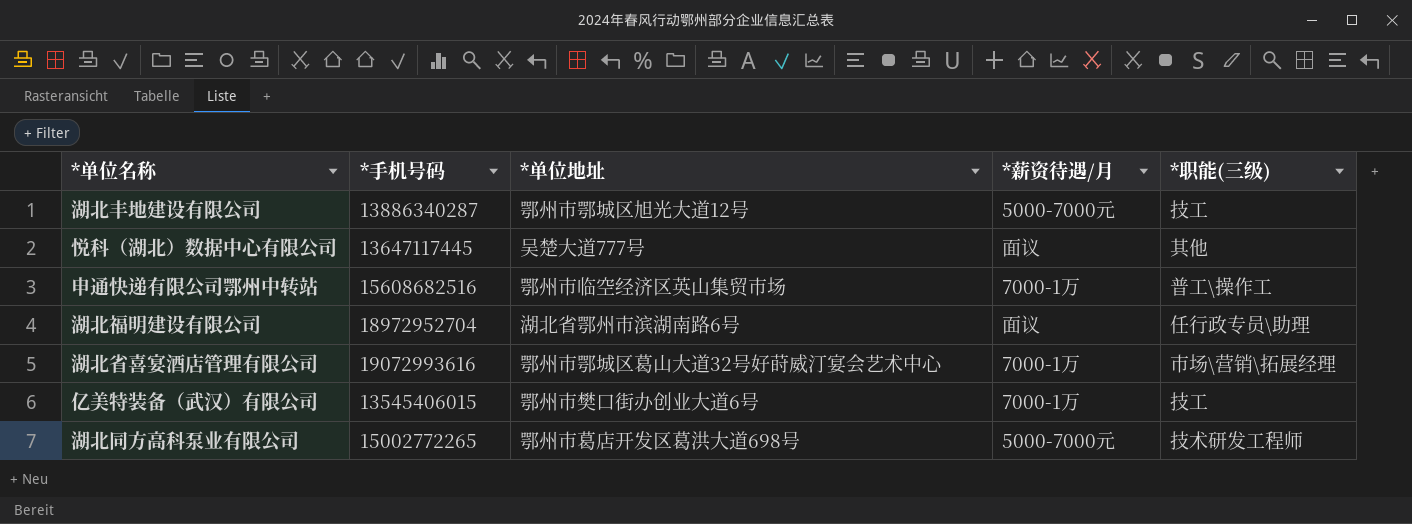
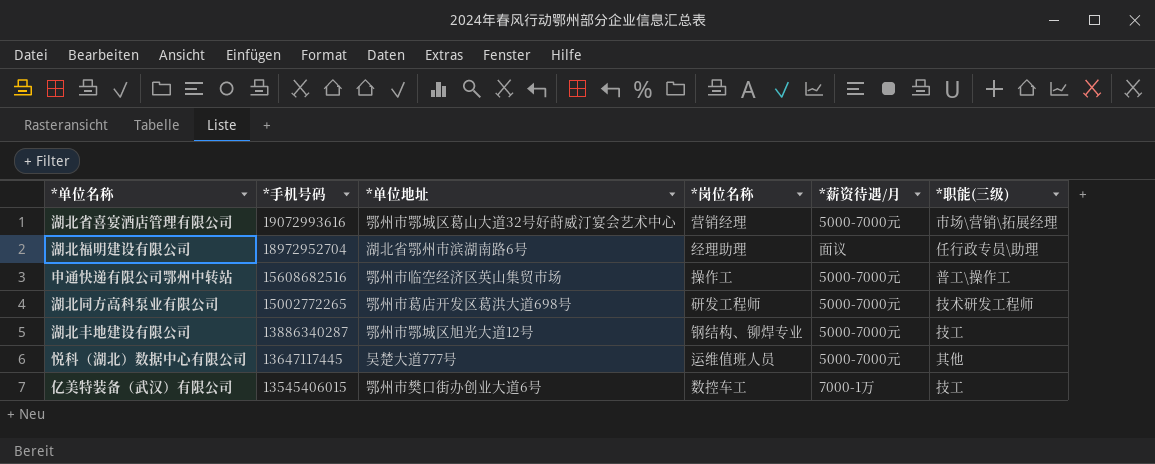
row order: none -> *手机号码 descending
column *岗位名称 | position: none -> 4
湖北省喜宴酒店管理有限公司 | *薪资待遇/月: 7000-1万 -> 5000-7000元
申通快递有限公司鄂州中转站 | *薪资待遇/月: 7000-1万 -> 5000-7000元
悦科（湖北）数据中心有限公司 | *薪资待遇/月: 面议 -> 5000-7000元

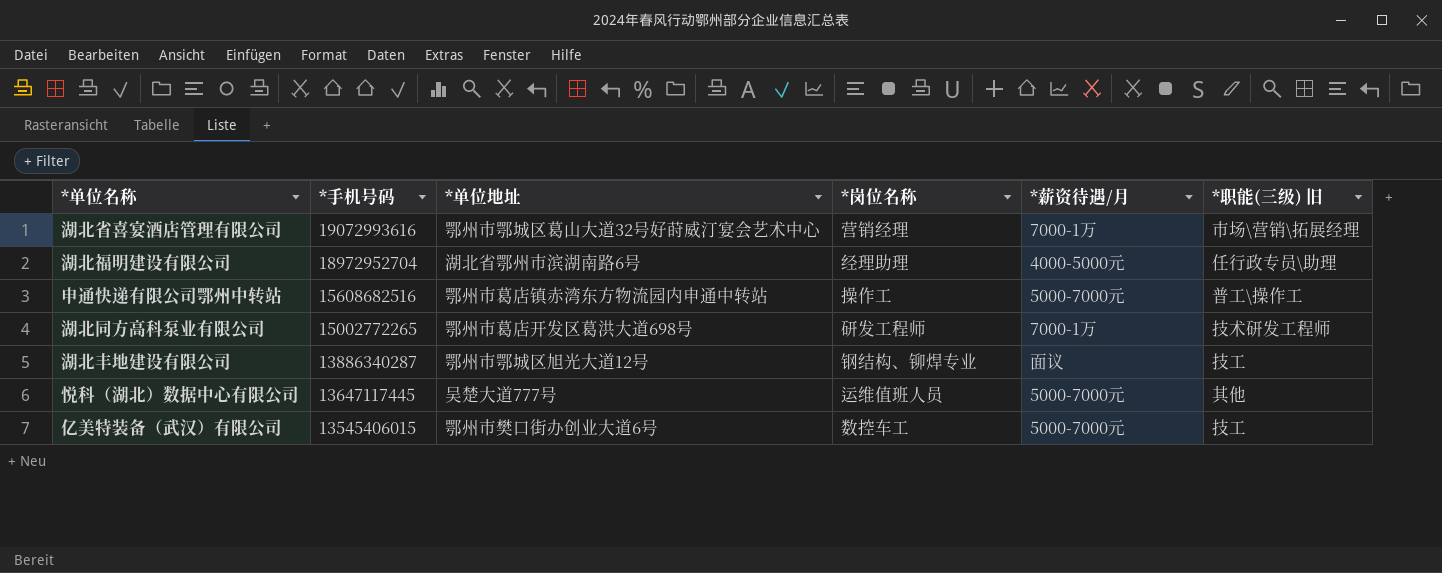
column name: *职能(三级) -> *职能(三级) 旧
湖北省喜宴酒店管理有限公司 | *薪资待遇/月: 5000-7000元 -> 7000-1万
湖北福明建设有限公司 | *薪资待遇/月: 面议 -> 4000-5000元
申通快递有限公司鄂州中转站 | *单位地址: 鄂州市临空经济区英山集贸市场 -> 鄂州市葛店镇赤湾东方物流园内申通中转站
湖北同方高科泵业有限公司 | *薪资待遇/月: 5000-7000元 -> 7000-1万
湖北丰地建设有限公司 | *薪资待遇/月: 5000-7000元 -> 面议
亿美特装备（武汉）有限公司 | *薪资待遇/月: 7000-1万 -> 5000-7000元

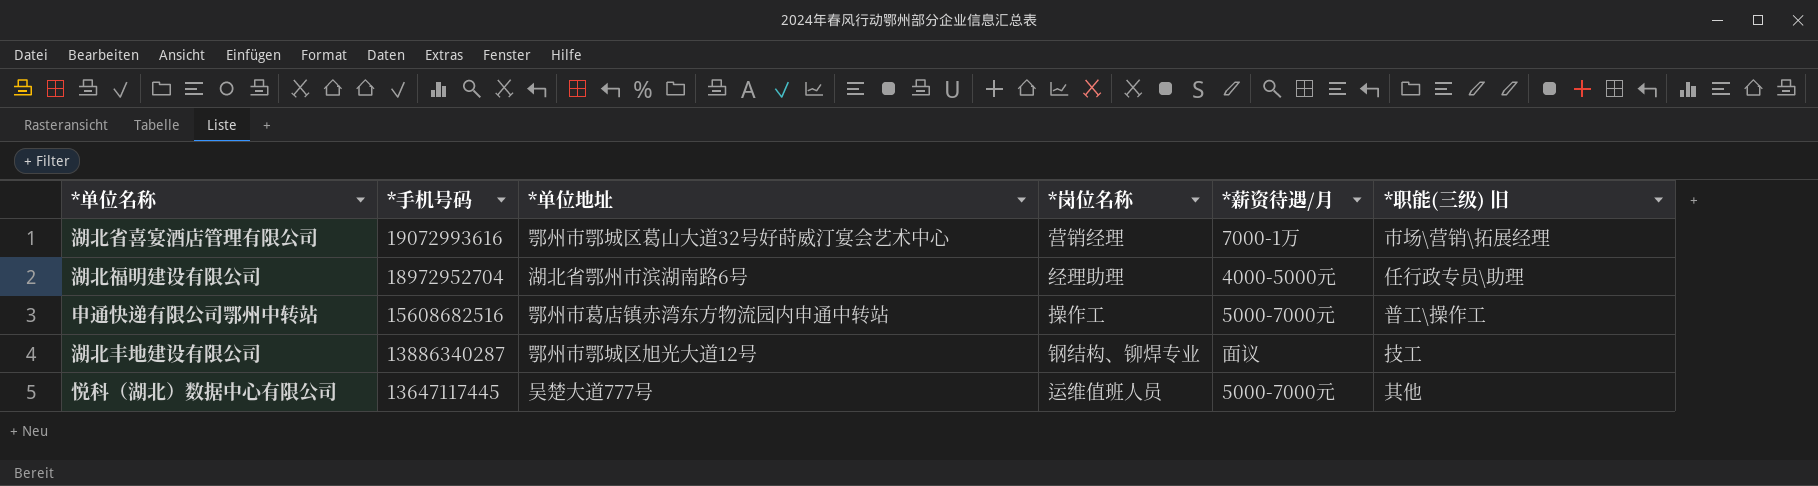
row 湖北同方高科泵业有限公司: 15002772265 | 鄂州市葛店开发区葛洪大道698号 | 研发工程师 | 7000-1万 | 技术研发工程师 -> none
row 亿美特装备（武汉）有限公司: 13545406015 | 鄂州市樊口街办创业大道6号 | 数控车工 | 5000-7000元 | 技工 -> none

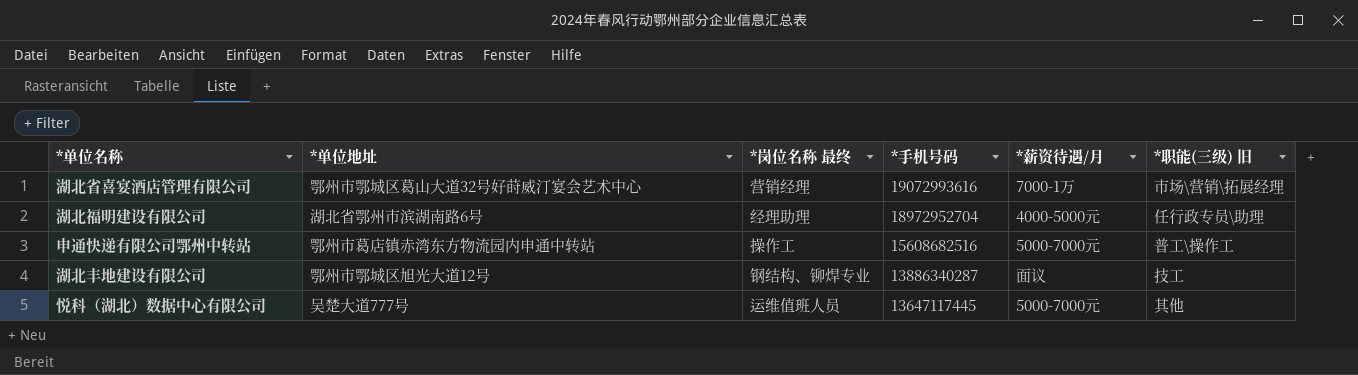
column name: *岗位名称 -> *岗位名称 最终
column *手机号码 | position: 2 -> 4

